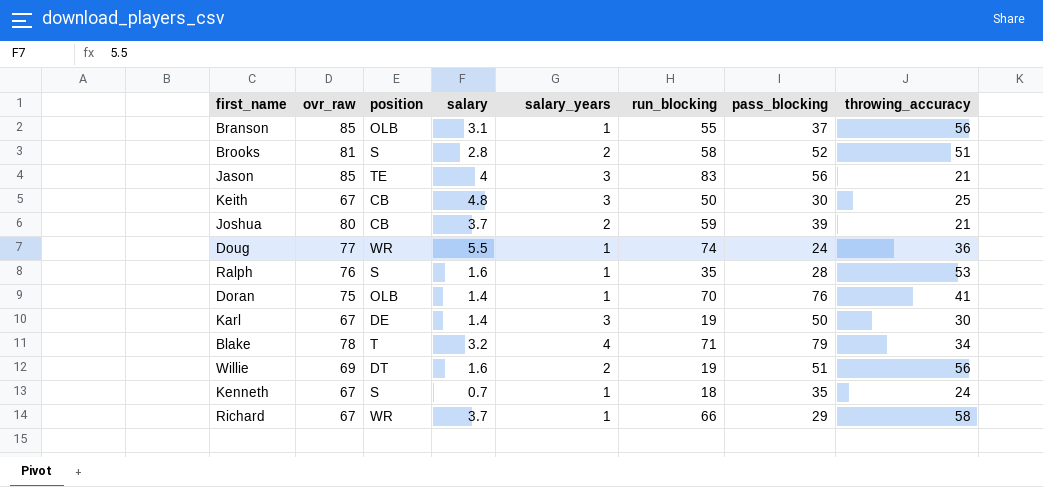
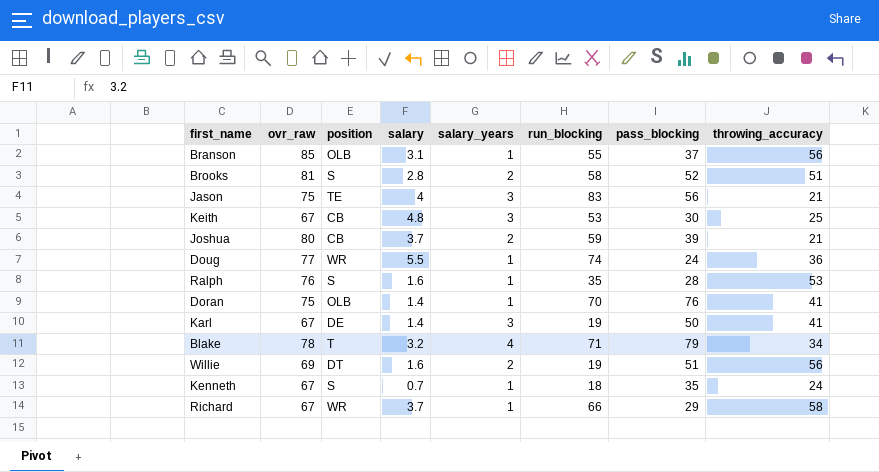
Jason | ovr_raw: 85 -> 75
Keith | run_blocking: 50 -> 53
Karl | throwing_accuracy: 30 -> 41

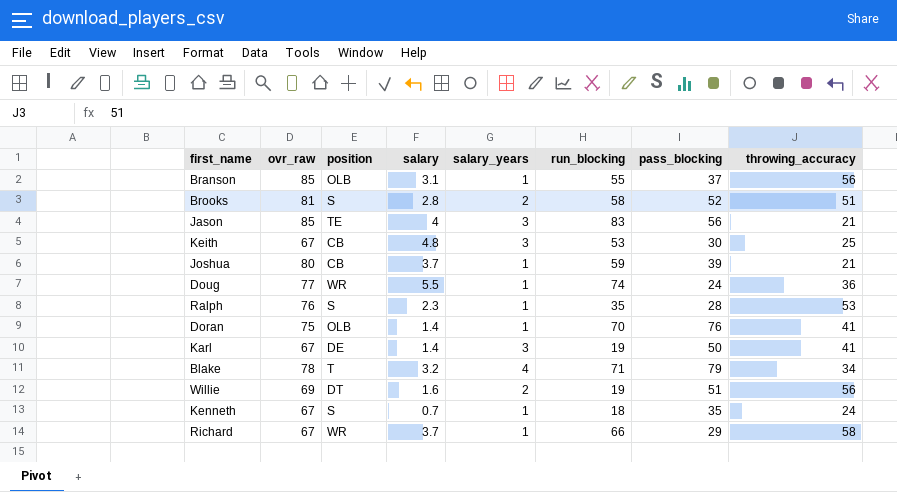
Jason | ovr_raw: 75 -> 85
Joshua | salary_years: 2 -> 1
Ralph | salary: 1.6 -> 2.3

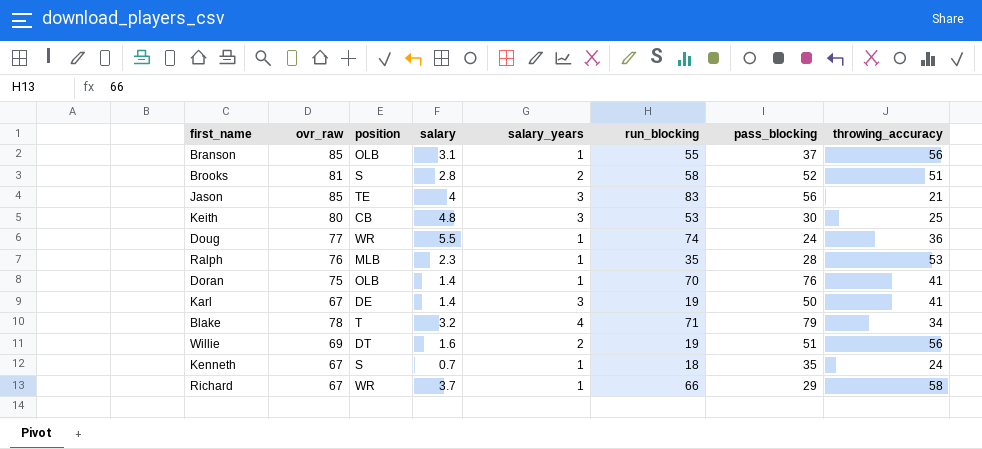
row Joshua: 80 | CB | 3.7 | 1 | 59 | 39 | 21 -> none
Keith | ovr_raw: 67 -> 80
Ralph | position: S -> MLB

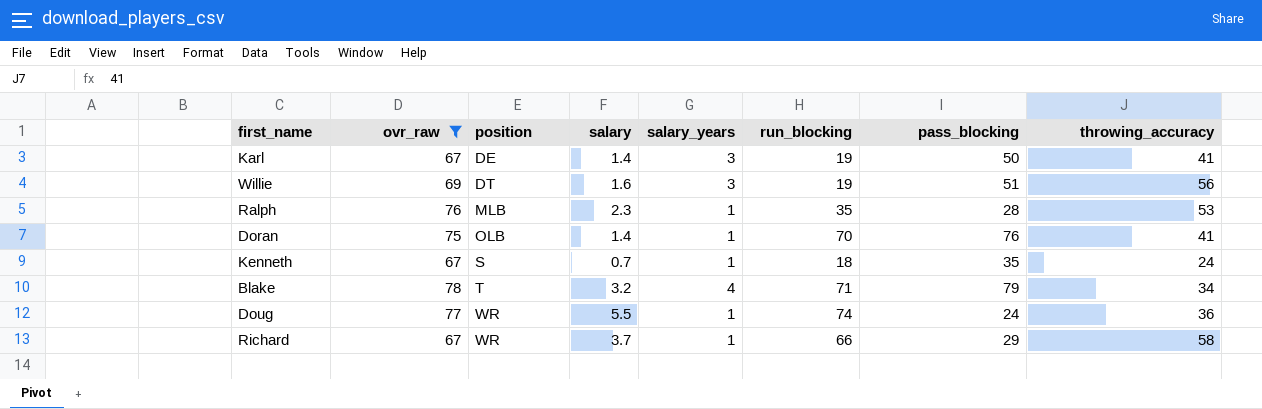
filter: none -> ovr_raw <= 78
row order: none -> position ascending
Willie | salary_years: 2 -> 3

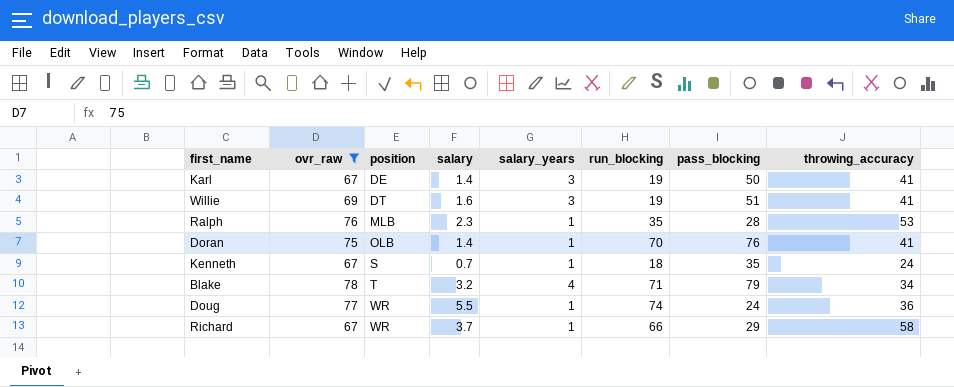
Willie | throwing_accuracy: 56 -> 41

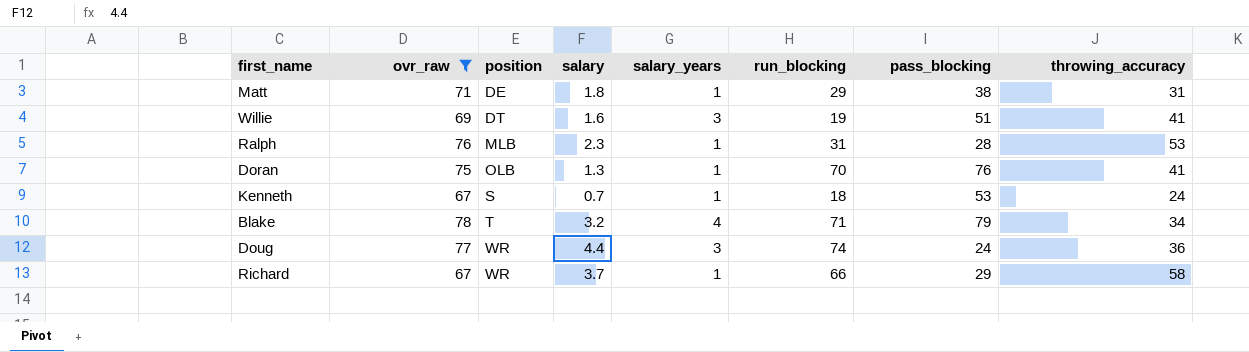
row Karl: 67 | DE | 1.4 | 3 | 19 | 50 | 41 -> none
row Matt: none -> 71 | DE | 1.8 | 1 | 29 | 38 | 31
Ralph | run_blocking: 35 -> 31
Doran | salary: 1.4 -> 1.3
Kenneth | pass_blocking: 35 -> 53
Doug | salary: 5.5 -> 4.4
Doug | salary_years: 1 -> 3

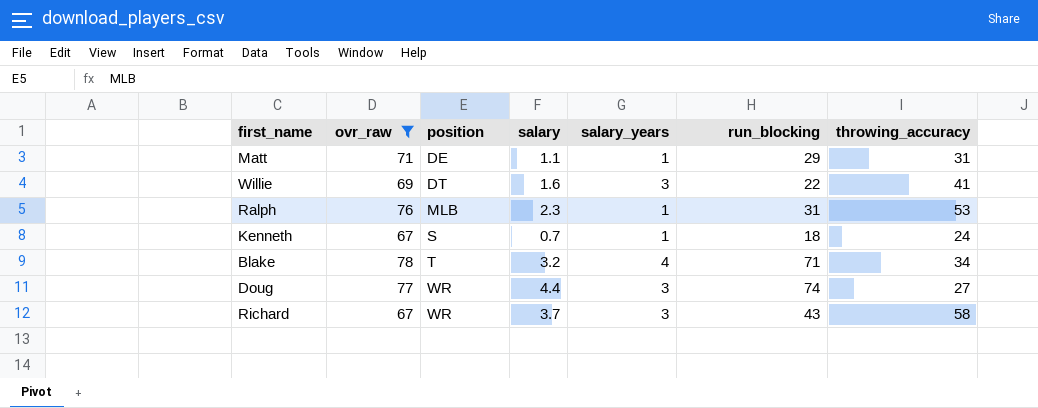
column pass_blocking | position: 7 -> none
row Doran: 75 | OLB | 1.3 | 1 | 70 | 76 | 41 -> none
Matt | salary: 1.8 -> 1.1
Willie | run_blocking: 19 -> 22
Doug | throwing_accuracy: 36 -> 27
Richard | salary_years: 1 -> 3
Richard | run_blocking: 66 -> 43

